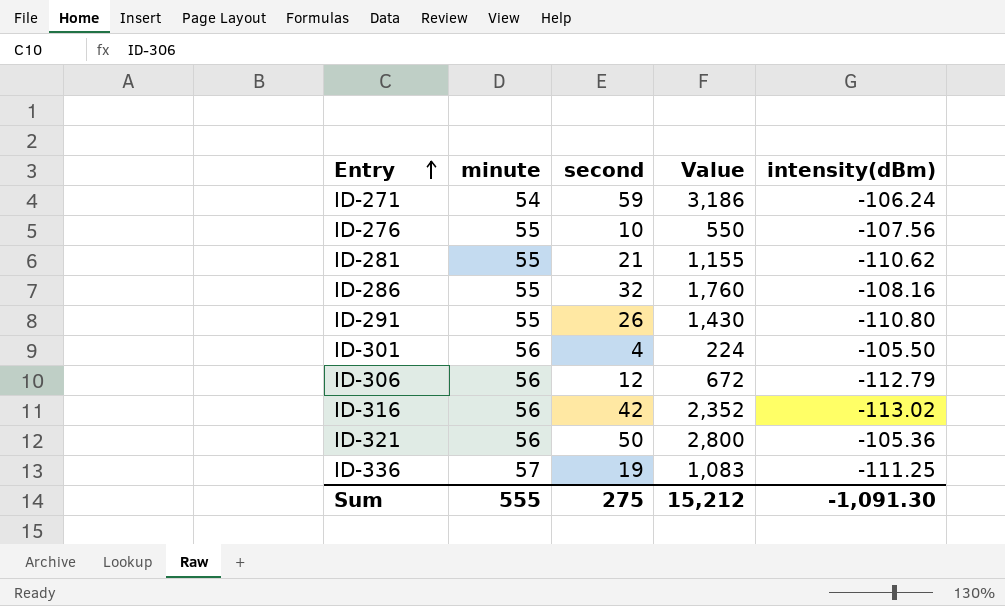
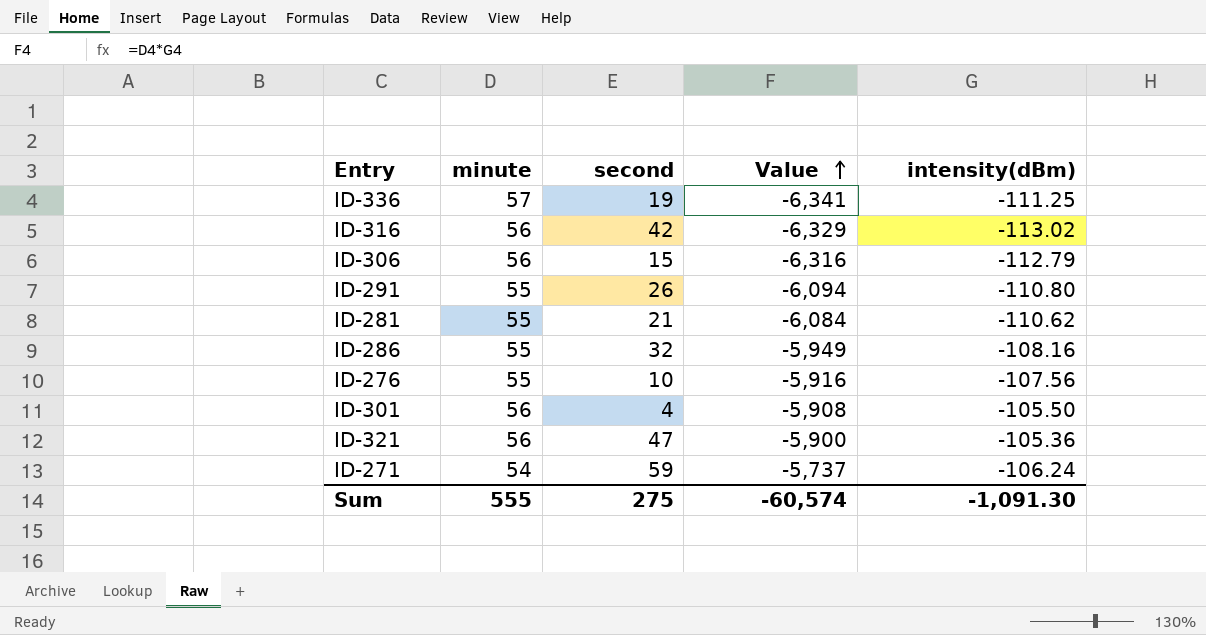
row order: Entry ascending -> Value ascending
column Value | formula: [minute] * [second] -> [minute] * [intensity(dBm)]
ID-306 | second: 12 -> 15
ID-321 | second: 50 -> 47
Sum | Value: 15,212 -> -60,574

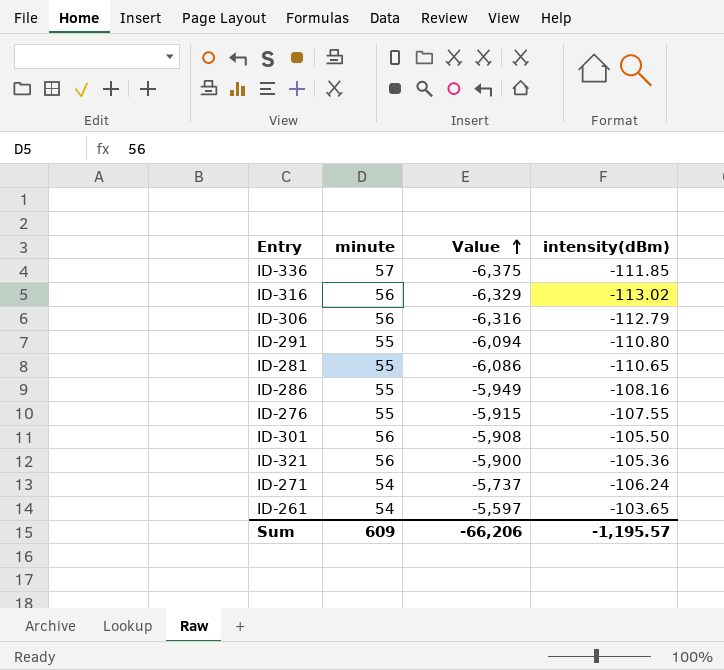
column second | position: 3 -> none
ID-336 | Value: -6,341 -> -6,375
ID-336 | intensity(dBm): -111.25 -> -111.85
ID-281 | Value: -6,084 -> -6,086
ID-281 | intensity(dBm): -110.62 -> -110.65
ID-276 | Value: -5,916 -> -5,915
ID-276 | intensity(dBm): -107.56 -> -107.55
row ID-261: none -> 54 | -5,597 | -103.65
Sum | minute: 555 -> 609
Sum | Value: -60,574 -> -66,206
Sum | intensity(dBm): -1,091.30 -> -1,195.57

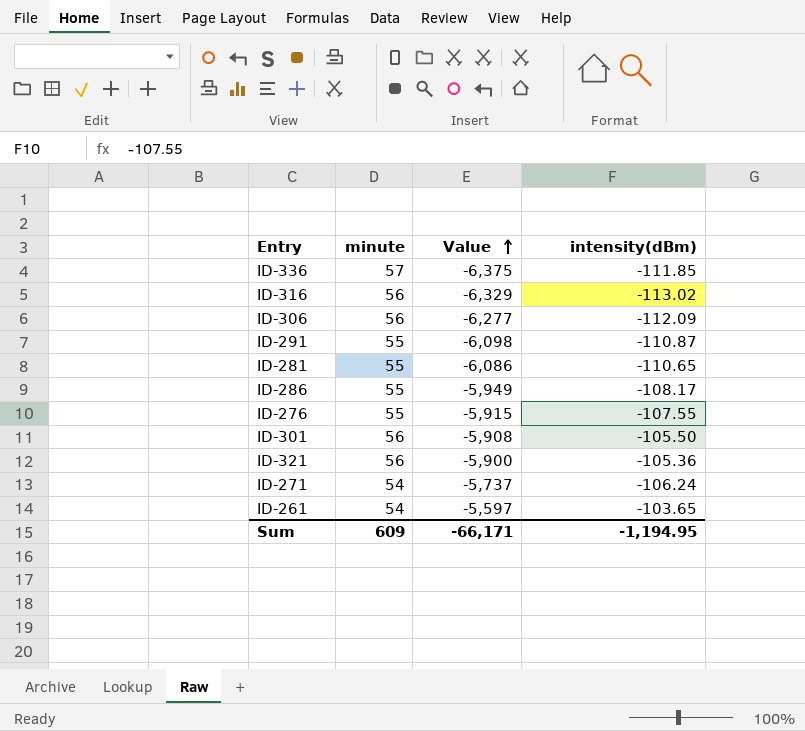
ID-306 | Value: -6,316 -> -6,277
ID-306 | intensity(dBm): -112.79 -> -112.09
ID-291 | Value: -6,094 -> -6,098
ID-291 | intensity(dBm): -110.80 -> -110.87
ID-286 | intensity(dBm): -108.16 -> -108.17
Sum | Value: -66,206 -> -66,171
Sum | intensity(dBm): -1,195.57 -> -1,194.95

